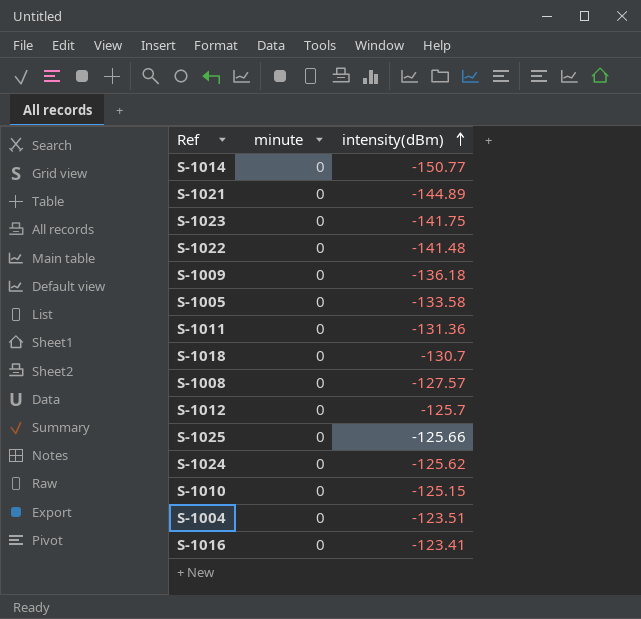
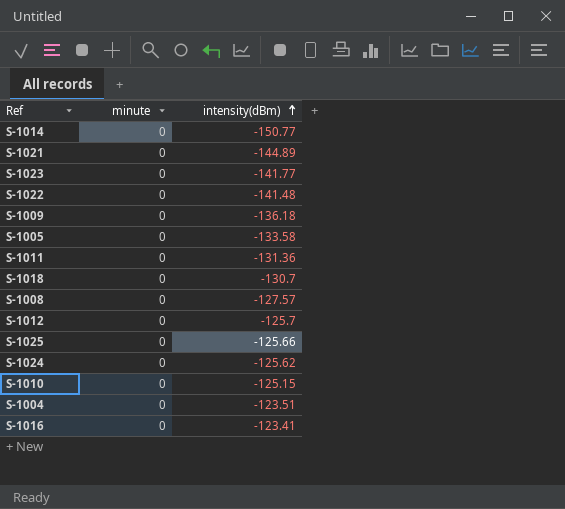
S-1023 | intensity(dBm): -141.75 -> -141.77

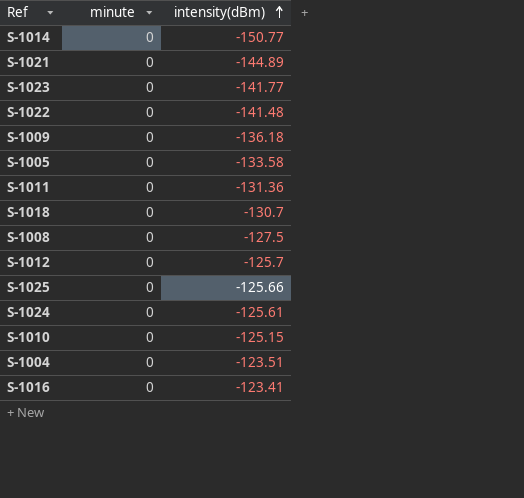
S-1008 | intensity(dBm): -127.57 -> -127.5
S-1024 | intensity(dBm): -125.62 -> -125.61

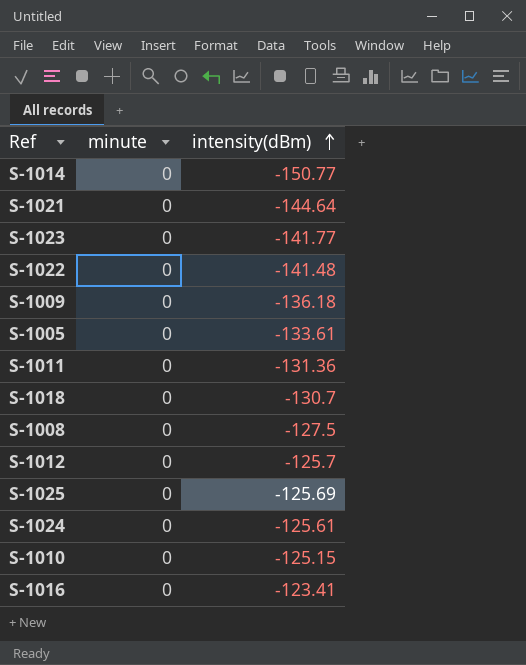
row S-1004: 0 | -123.51 -> none
S-1021 | intensity(dBm): -144.89 -> -144.64
S-1005 | intensity(dBm): -133.58 -> -133.61
S-1025 | intensity(dBm): -125.66 -> -125.69

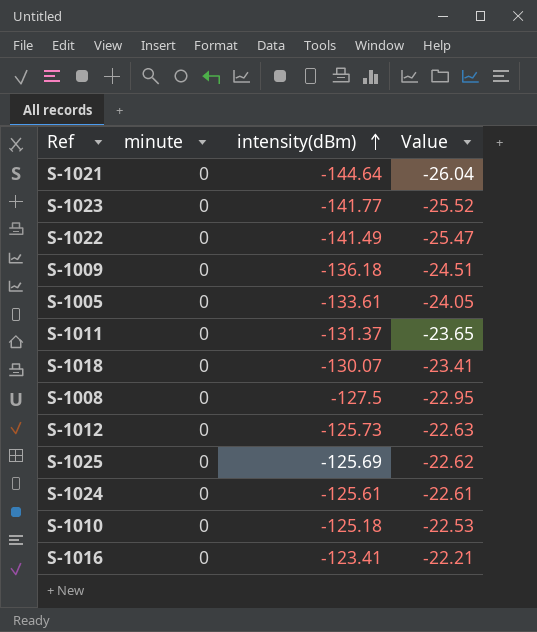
column Value | formula: none -> [intensity(dBm)] * 0.18
row S-1014: 0 | -150.77 -> none
S-1022 | intensity(dBm): -141.48 -> -141.49
S-1011 | intensity(dBm): -131.36 -> -131.37
S-1018 | intensity(dBm): -130.7 -> -130.07
S-1012 | intensity(dBm): -125.7 -> -125.73
S-1010 | intensity(dBm): -125.15 -> -125.18

